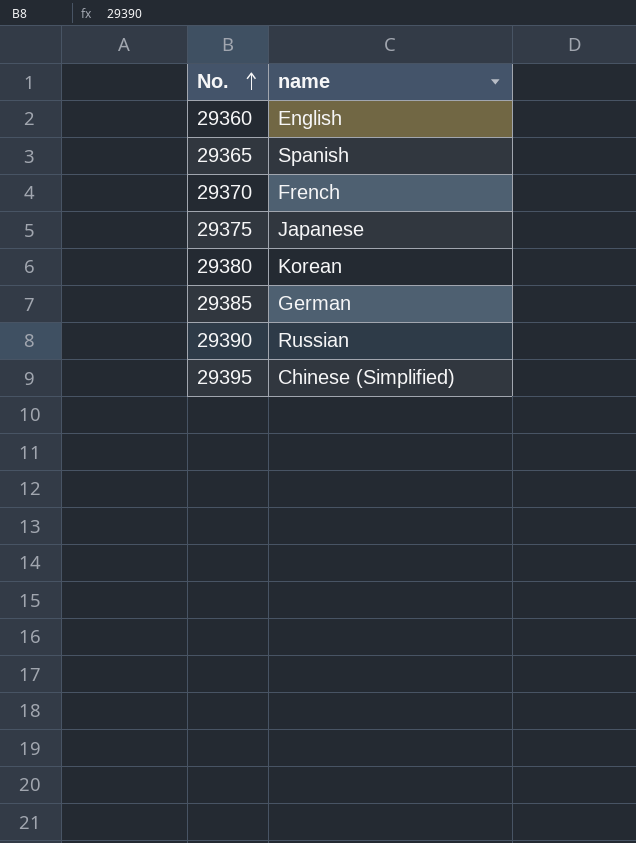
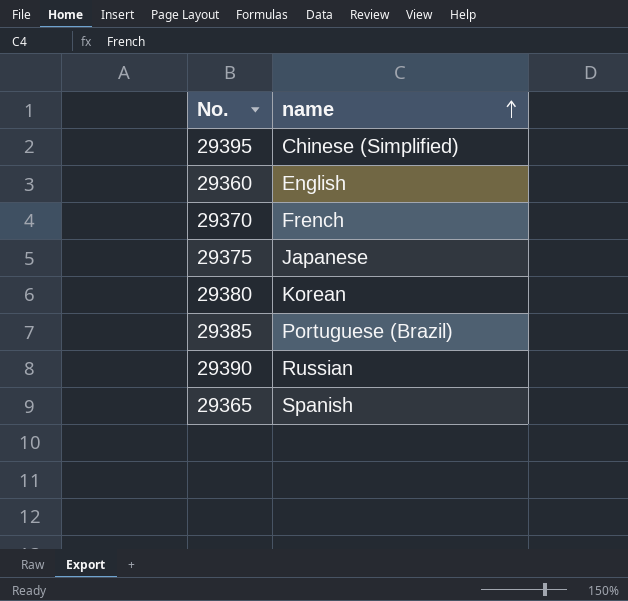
row order: No. ascending -> name ascending
29385 | name: German -> Portuguese (Brazil)

